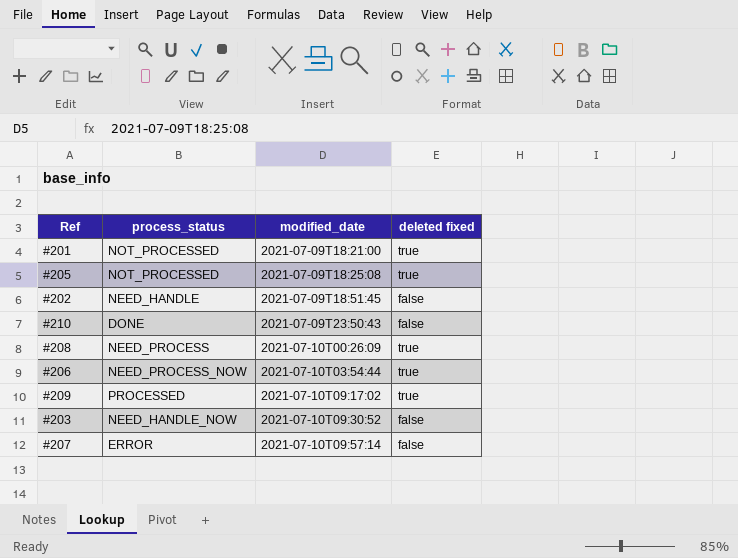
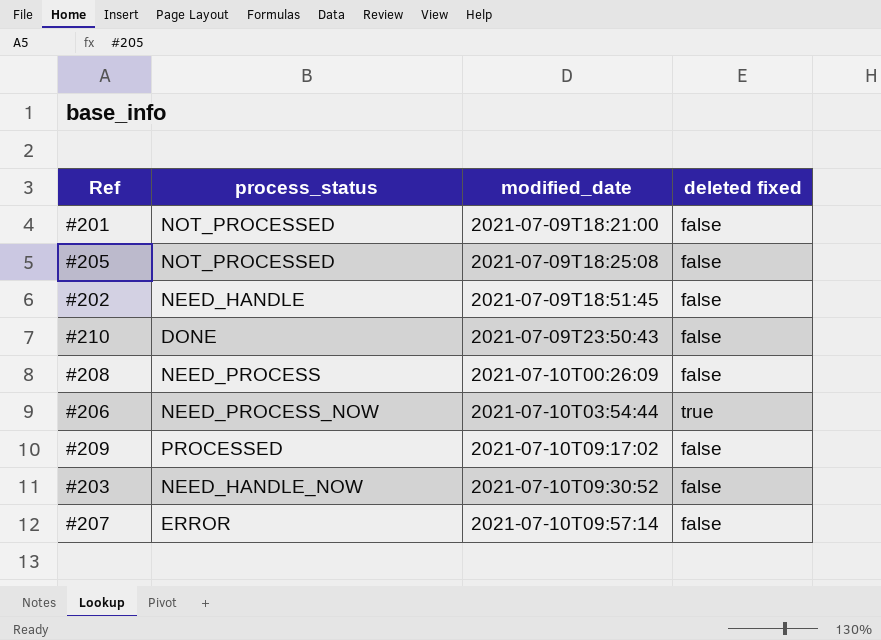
#201 | deleted fixed: true -> false
#205 | deleted fixed: true -> false
#208 | deleted fixed: true -> false
#209 | deleted fixed: true -> false

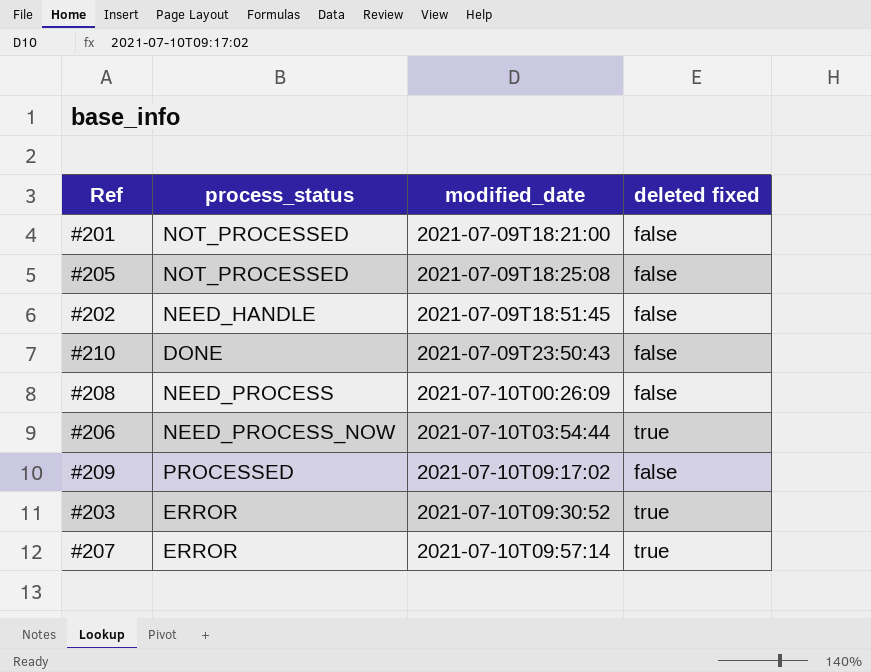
#203 | process_status: NEED_HANDLE_NOW -> ERROR
#203 | deleted fixed: false -> true
#207 | deleted fixed: false -> true

